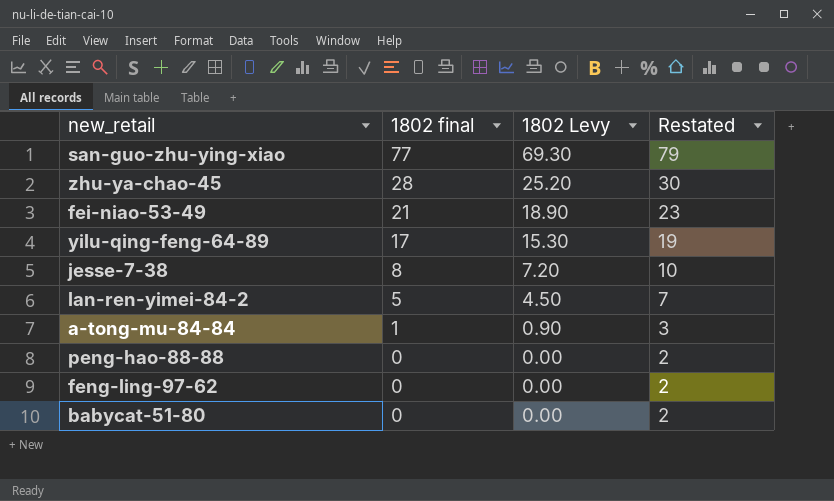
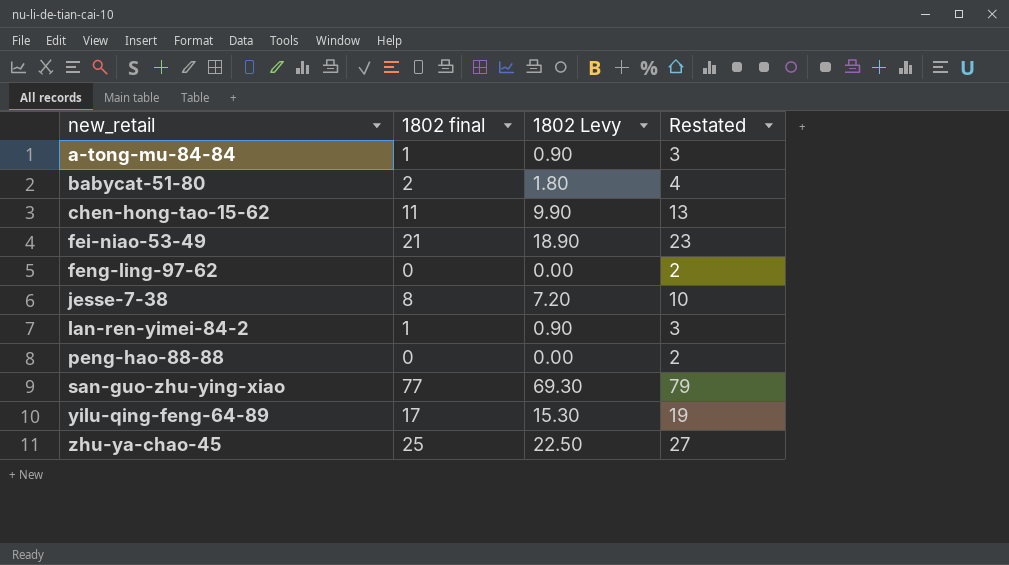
row order: 1802 final descending -> new_retail ascending
babycat-51-80 | 1802 final: 0 -> 2
babycat-51-80 | 1802 Levy: 0.00 -> 1.80
babycat-51-80 | Restated: 2 -> 4
row chen-hong-tao-15-62: none -> 11 | 9.90 | 13
lan-ren-yimei-84-2 | 1802 final: 5 -> 1
lan-ren-yimei-84-2 | 1802 Levy: 4.50 -> 0.90
lan-ren-yimei-84-2 | Restated: 7 -> 3
zhu-ya-chao-45 | 1802 final: 28 -> 25
zhu-ya-chao-45 | 1802 Levy: 25.20 -> 22.50
zhu-ya-chao-45 | Restated: 30 -> 27

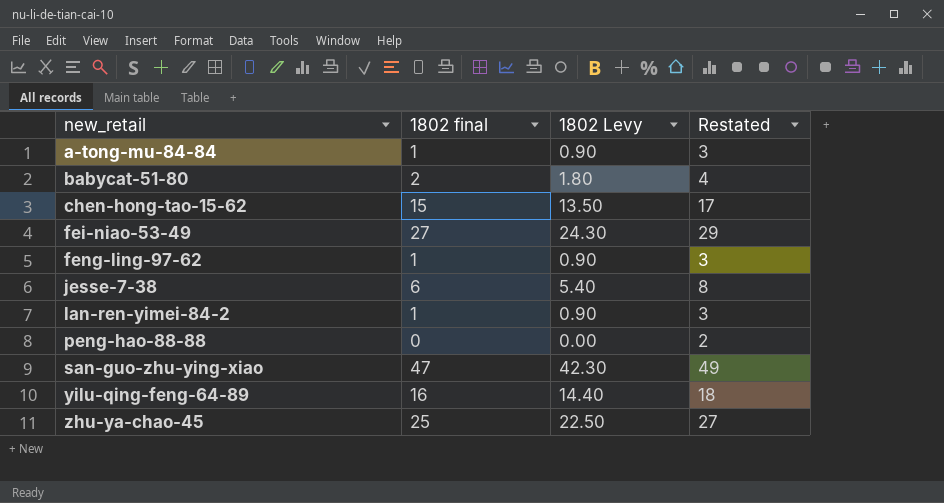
chen-hong-tao-15-62 | 1802 final: 11 -> 15
chen-hong-tao-15-62 | 1802 Levy: 9.90 -> 13.50
chen-hong-tao-15-62 | Restated: 13 -> 17
fei-niao-53-49 | 1802 final: 21 -> 27
fei-niao-53-49 | 1802 Levy: 18.90 -> 24.30
fei-niao-53-49 | Restated: 23 -> 29
feng-ling-97-62 | 1802 final: 0 -> 1
feng-ling-97-62 | 1802 Levy: 0.00 -> 0.90
feng-ling-97-62 | Restated: 2 -> 3
jesse-7-38 | 1802 final: 8 -> 6
jesse-7-38 | 1802 Levy: 7.20 -> 5.40
jesse-7-38 | Restated: 10 -> 8
san-guo-zhu-ying-xiao | 1802 final: 77 -> 47
san-guo-zhu-ying-xiao | 1802 Levy: 69.30 -> 42.30
san-guo-zhu-ying-xiao | Restated: 79 -> 49
yilu-qing-feng-64-89 | 1802 final: 17 -> 16
yilu-qing-feng-64-89 | 1802 Levy: 15.30 -> 14.40
yilu-qing-feng-64-89 | Restated: 19 -> 18

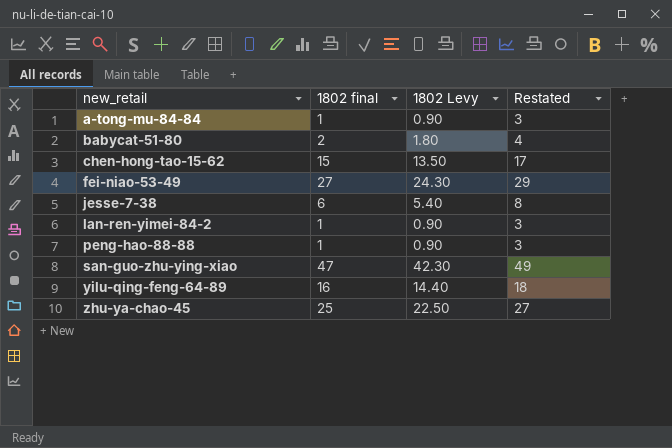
row feng-ling-97-62: 1 | 0.90 | 3 -> none
peng-hao-88-88 | 1802 final: 0 -> 1
peng-hao-88-88 | 1802 Levy: 0.00 -> 0.90
peng-hao-88-88 | Restated: 2 -> 3

